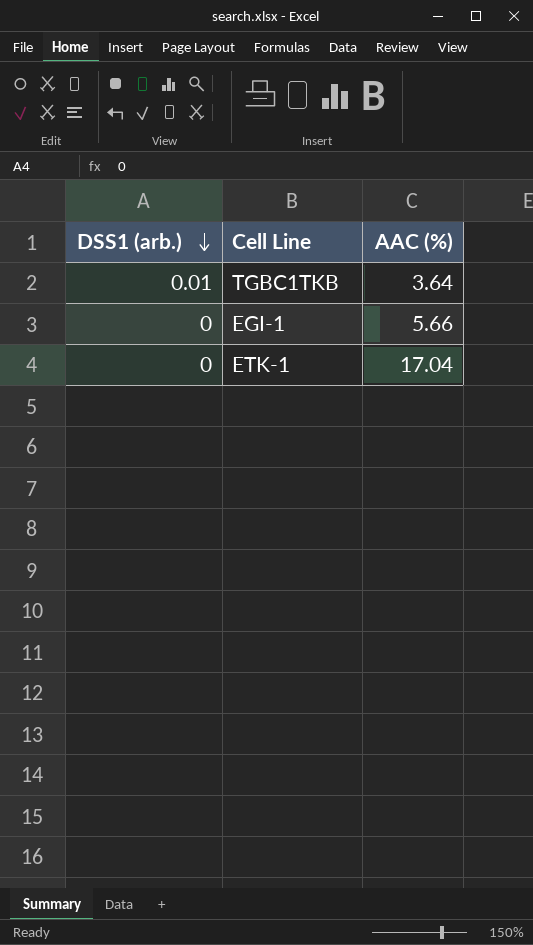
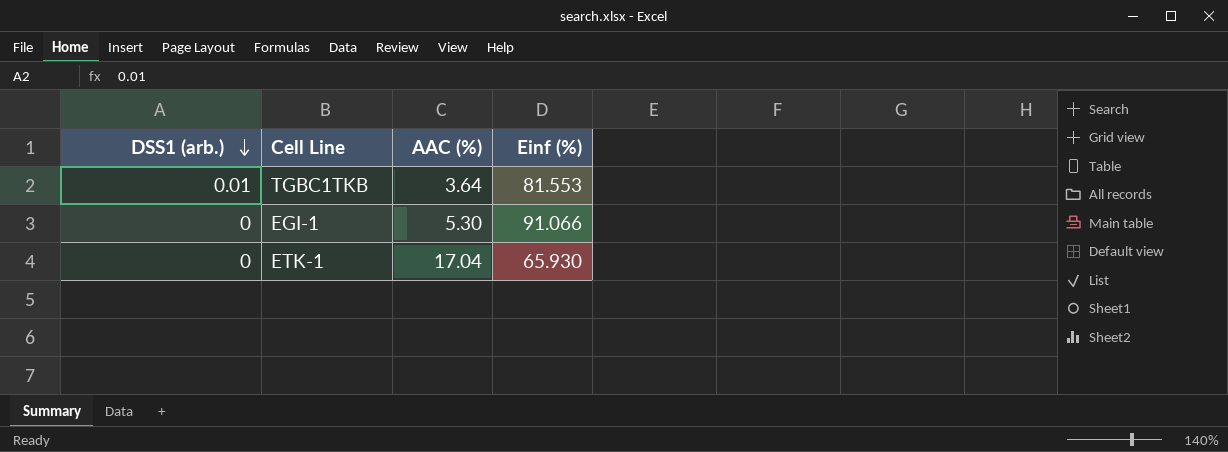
column Einf (%) | position: none -> 4
EGI-1 | AAC (%): 5.66 -> 5.30

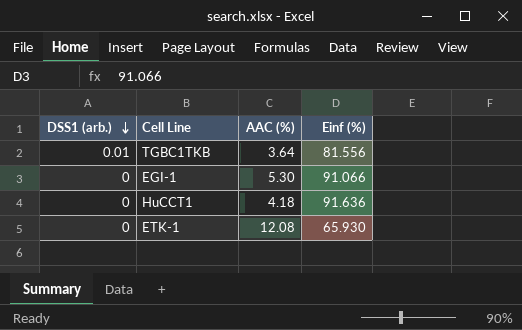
TGBC1TKB | Einf (%): 81.553 -> 81.556
row HuCCT1: none -> 0 | 4.18 | 91.636
ETK-1 | AAC (%): 17.04 -> 12.08

